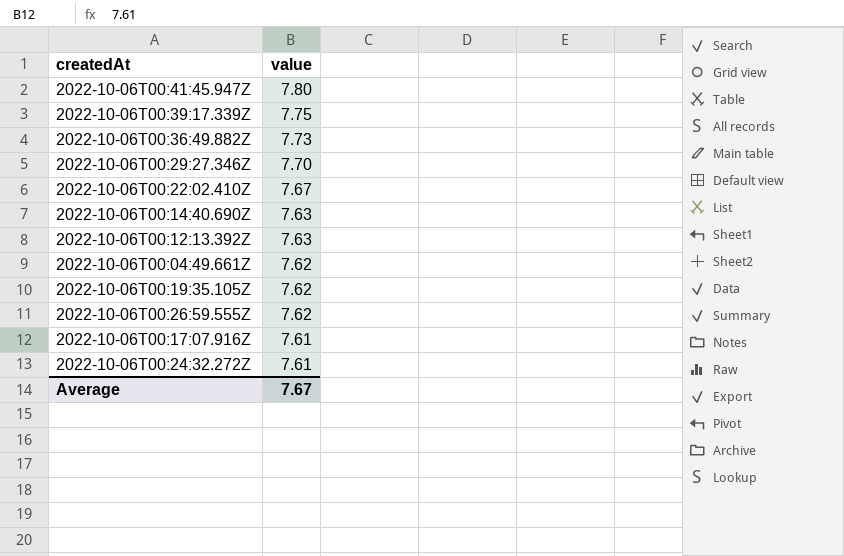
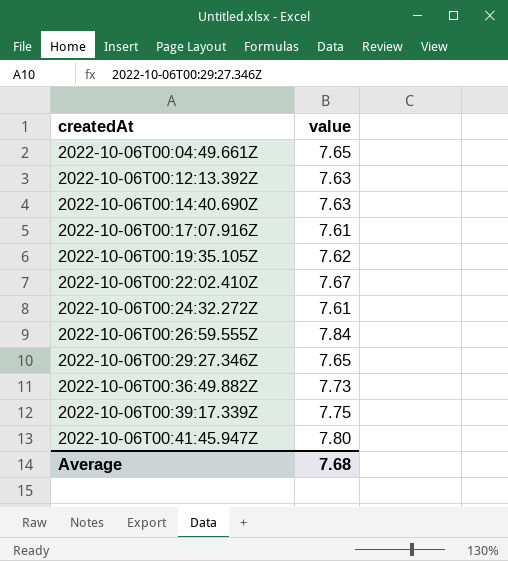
row order: value descending -> createdAt ascending
2022-10-06T00:04:49.661Z | value: 7.62 -> 7.65
2022-10-06T00:26:59.555Z | value: 7.62 -> 7.84
2022-10-06T00:29:27.346Z | value: 7.70 -> 7.65
Average | value: 7.67 -> 7.68

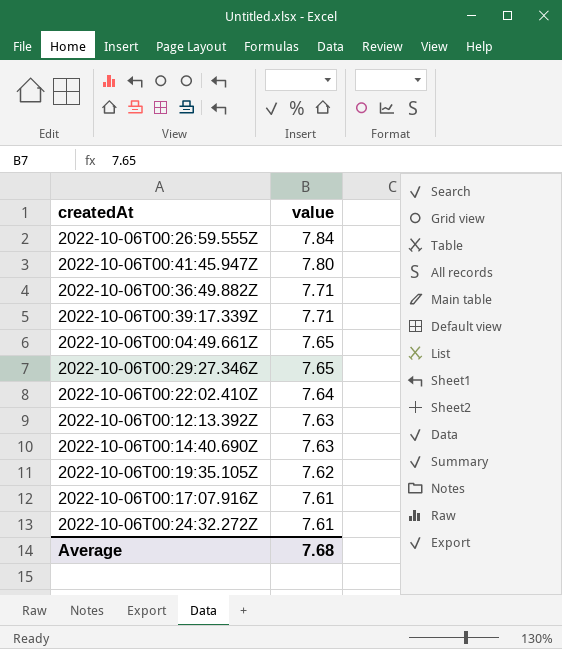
row order: createdAt ascending -> value descending
2022-10-06T00:36:49.882Z | value: 7.73 -> 7.71
2022-10-06T00:39:17.339Z | value: 7.75 -> 7.71
2022-10-06T00:22:02.410Z | value: 7.67 -> 7.64

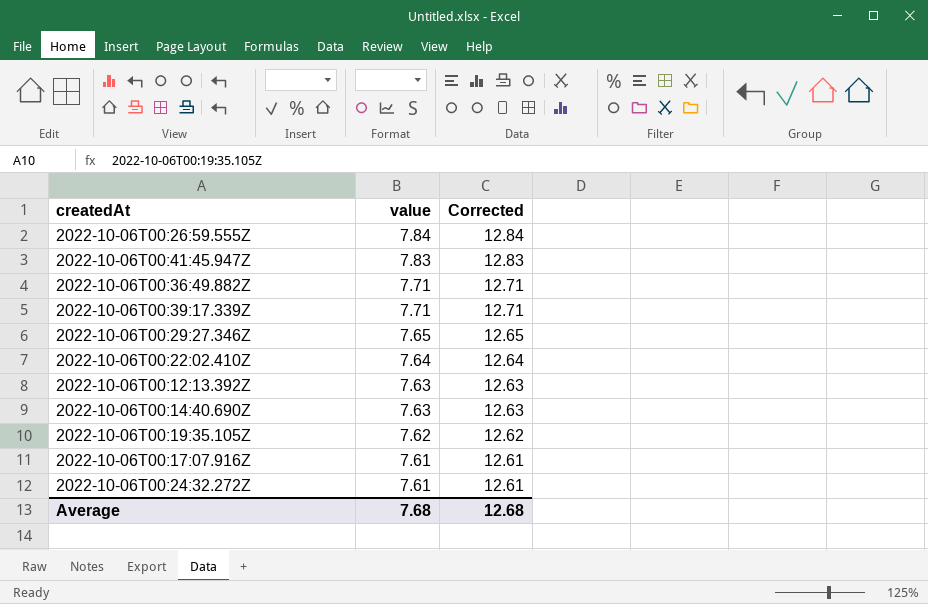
column Corrected | formula: none -> [value] + 5
row 2022-10-06T00:04:49.661Z: 7.65 -> none
2022-10-06T00:41:45.947Z | value: 7.80 -> 7.83

